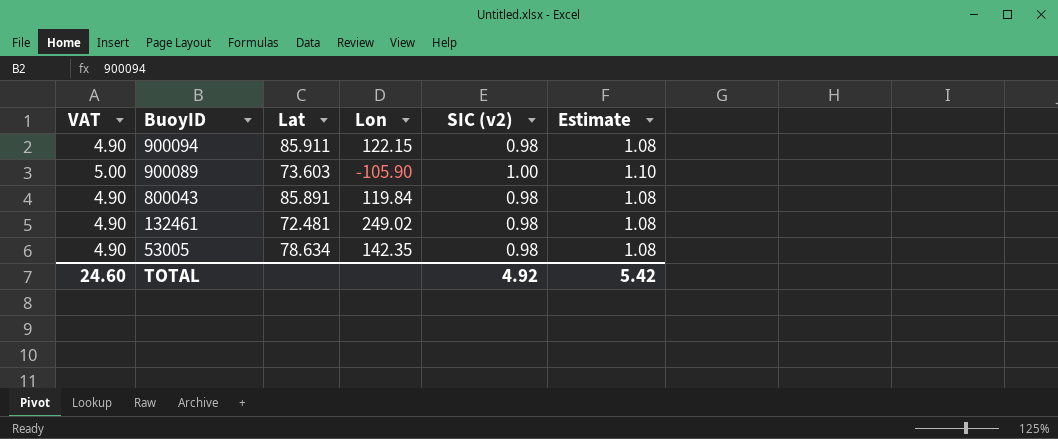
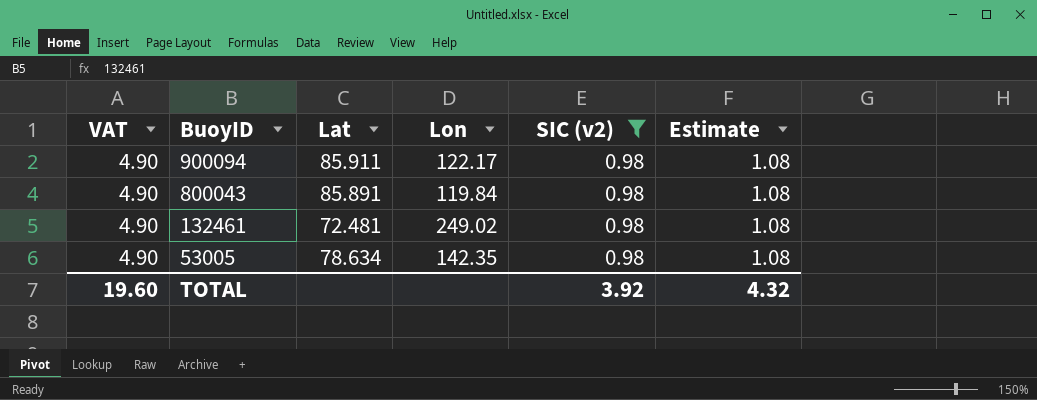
filter: none -> SIC (v2) = 0.98
900094 | Lon: 122.15 -> 122.17
TOTAL | VAT: 24.60 -> 19.60
TOTAL | SIC (v2): 4.92 -> 3.92
TOTAL | Estimate: 5.42 -> 4.32

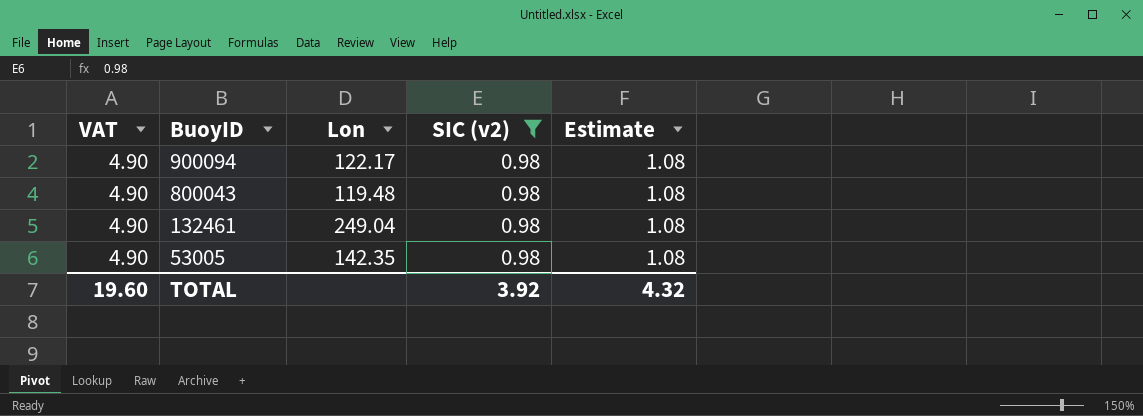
column Lat | position: 3 -> none
800043 | Lon: 119.84 -> 119.48
132461 | Lon: 249.02 -> 249.04

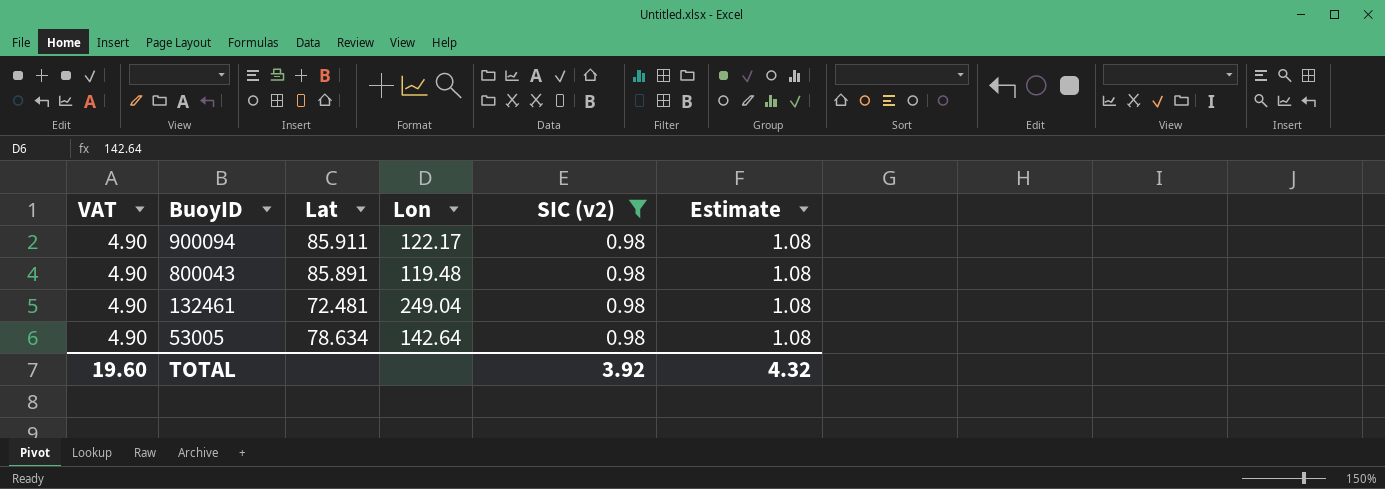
column Lat | position: none -> 3
53005 | Lon: 142.35 -> 142.64

